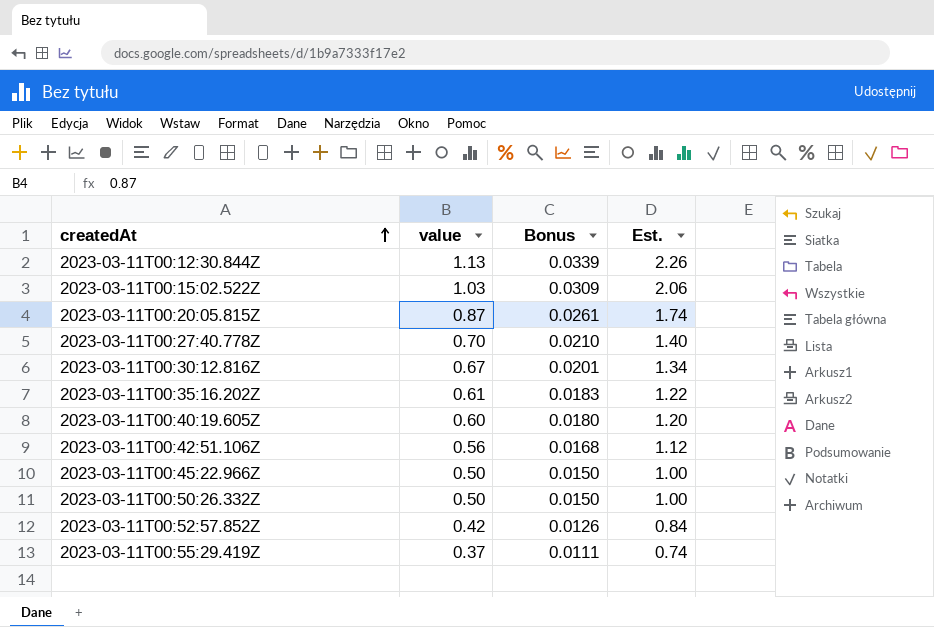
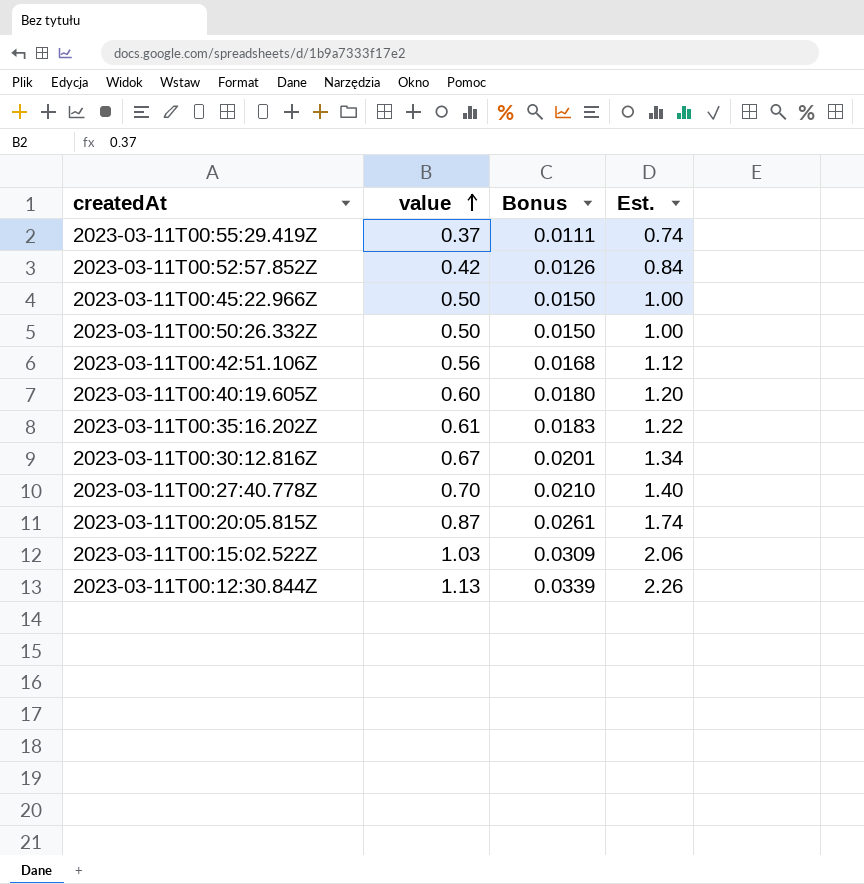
row order: createdAt ascending -> value ascending

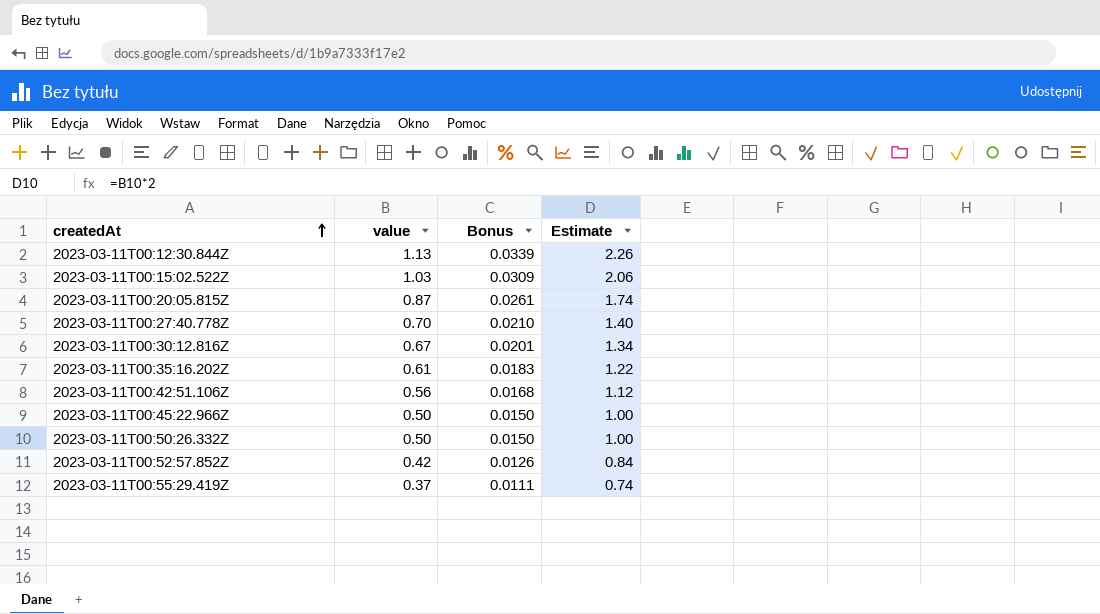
row order: value ascending -> createdAt ascending
column name: Est. -> Estimate
row 2023-03-11T00:40:19.605Z: 0.60 | 0.0180 | 1.20 -> none

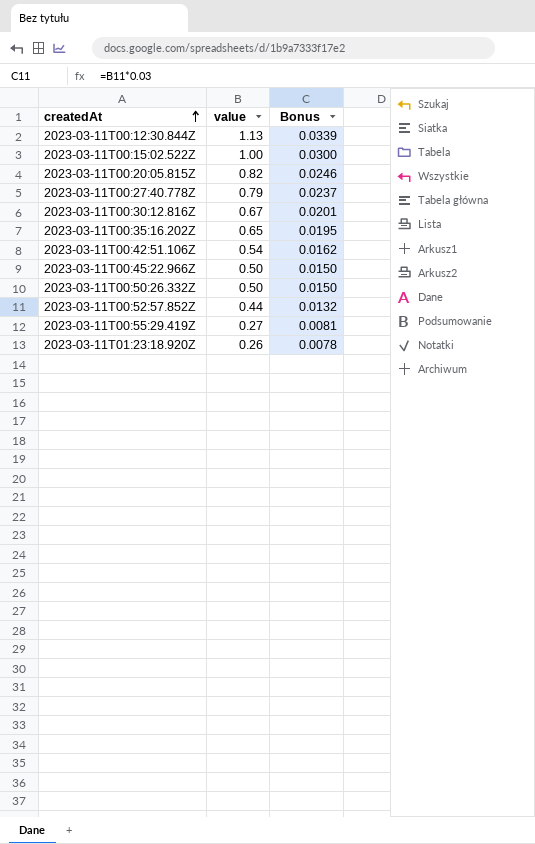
column Estimate | formula: [value] * 2 -> none
2023-03-11T00:15:02.522Z | value: 1.03 -> 1.00
2023-03-11T00:15:02.522Z | Bonus: 0.0309 -> 0.0300
2023-03-11T00:20:05.815Z | value: 0.87 -> 0.82
2023-03-11T00:20:05.815Z | Bonus: 0.0261 -> 0.0246
2023-03-11T00:27:40.778Z | value: 0.70 -> 0.79
2023-03-11T00:27:40.778Z | Bonus: 0.0210 -> 0.0237
2023-03-11T00:35:16.202Z | value: 0.61 -> 0.65
2023-03-11T00:35:16.202Z | Bonus: 0.0183 -> 0.0195
2023-03-11T00:42:51.106Z | value: 0.56 -> 0.54
2023-03-11T00:42:51.106Z | Bonus: 0.0168 -> 0.0162
2023-03-11T00:52:57.852Z | value: 0.42 -> 0.44
2023-03-11T00:52:57.852Z | Bonus: 0.0126 -> 0.0132
2023-03-11T00:55:29.419Z | value: 0.37 -> 0.27
2023-03-11T00:55:29.419Z | Bonus: 0.0111 -> 0.0081
row 2023-03-11T01:23:18.920Z: none -> 0.26 | 0.0078

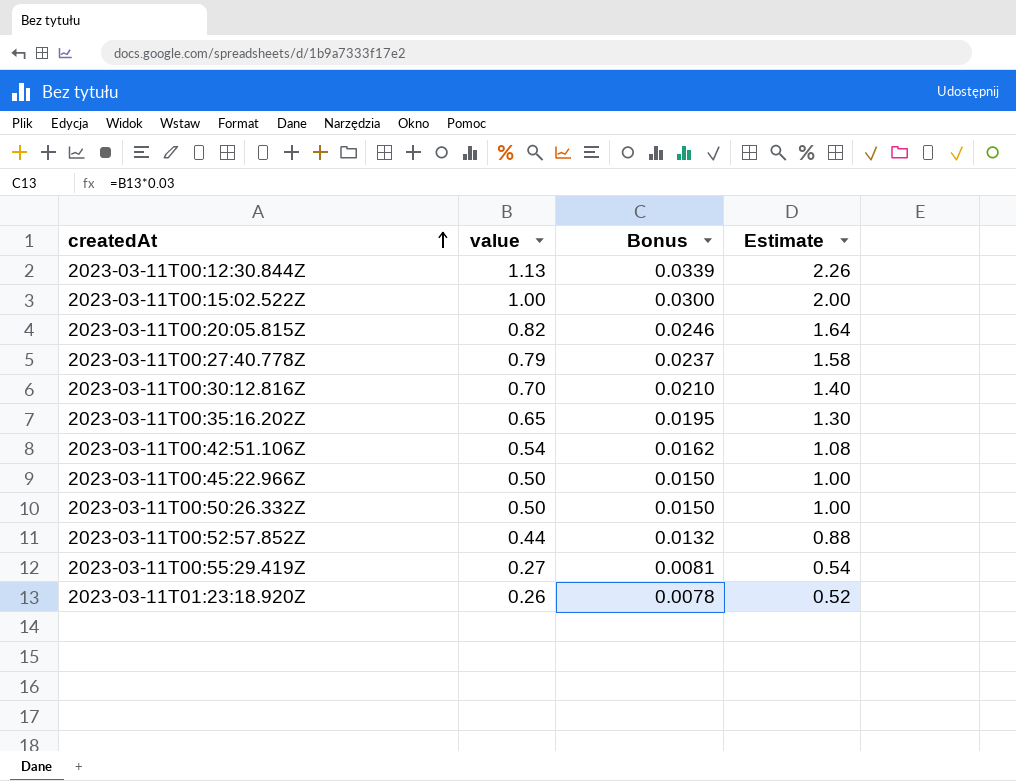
column Estimate | formula: none -> [value] * 2
2023-03-11T00:30:12.816Z | value: 0.67 -> 0.70
2023-03-11T00:30:12.816Z | Bonus: 0.0201 -> 0.0210

